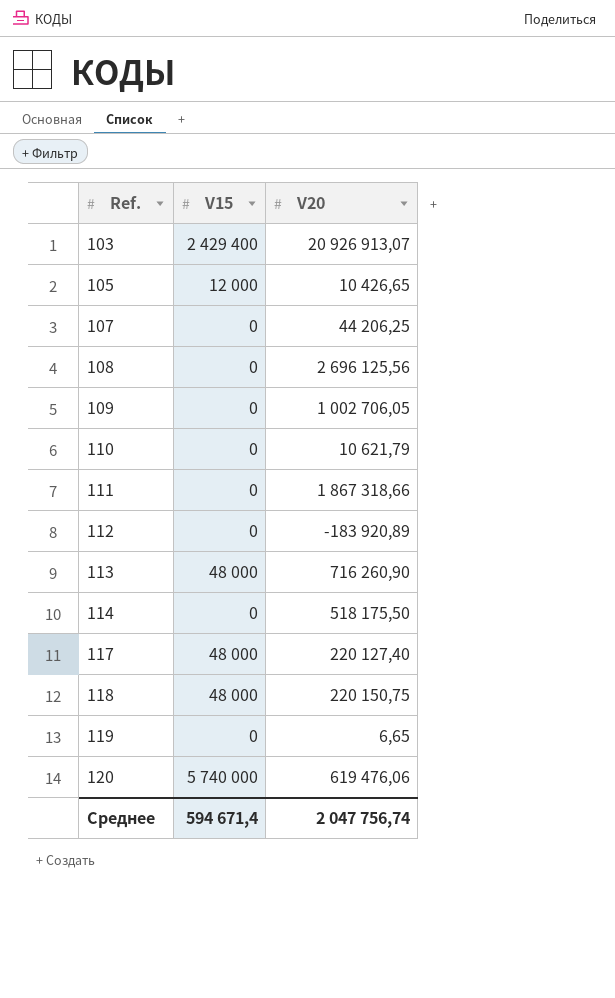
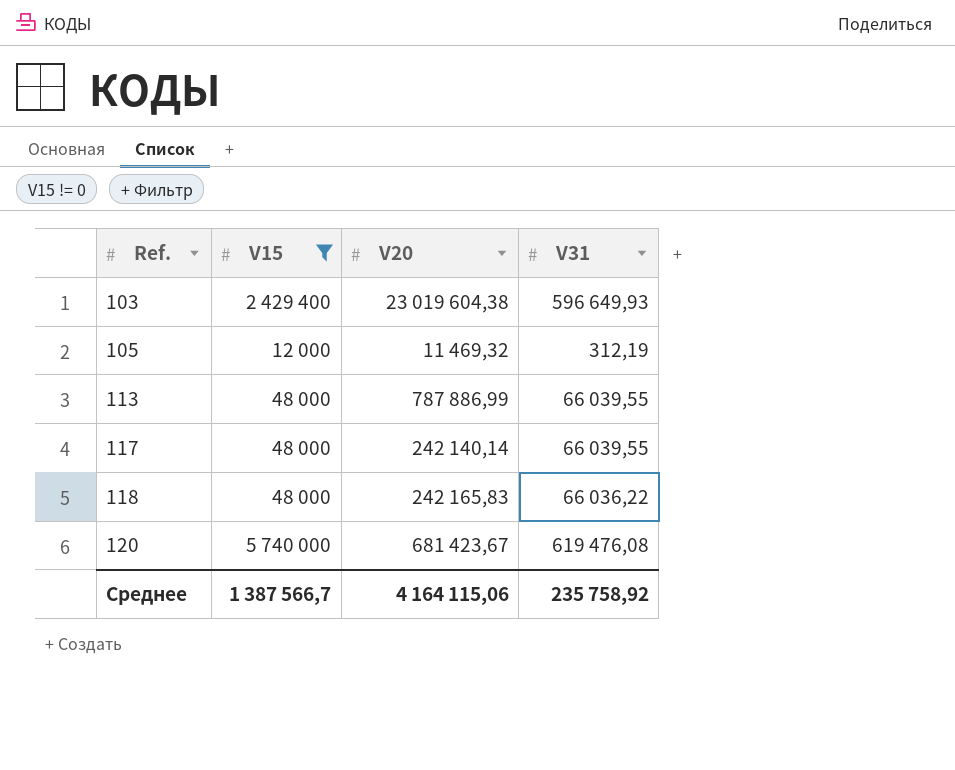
filter: none -> V15 != 0
column V31 | position: none -> 4
103 | V20: 20 926 913,07 -> 23 019 604,38
105 | V20: 10 426,65 -> 11 469,32
113 | V20: 716 260,90 -> 787 886,99
117 | V20: 220 127,40 -> 242 140,14
118 | V20: 220 150,75 -> 242 165,83
120 | V20: 619 476,06 -> 681 423,67
Среднее | V15: 594 671,4 -> 1 387 566,7
Среднее | V20: 2 047 756,74 -> 4 164 115,06

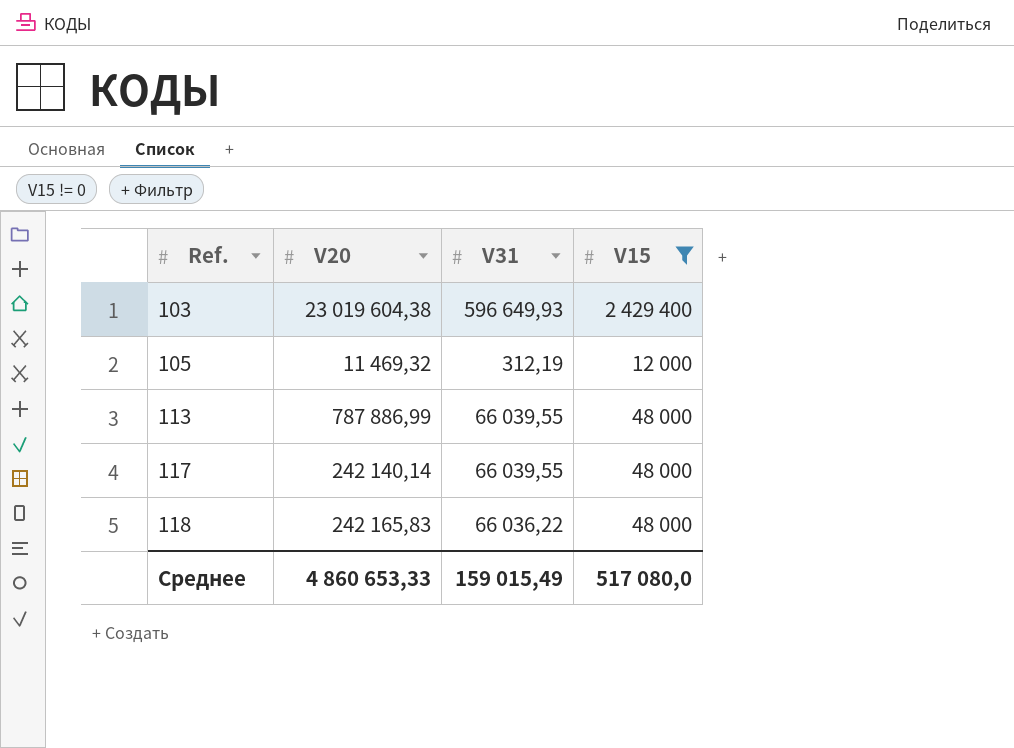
column V15 | position: 2 -> 4
row 120: 5 740 000 | 681 423,67 | 619 476,08 -> none
Среднее | V20: 4 164 115,06 -> 4 860 653,33
Среднее | V31: 235 758,92 -> 159 015,49
Среднее | V15: 1 387 566,7 -> 517 080,0

